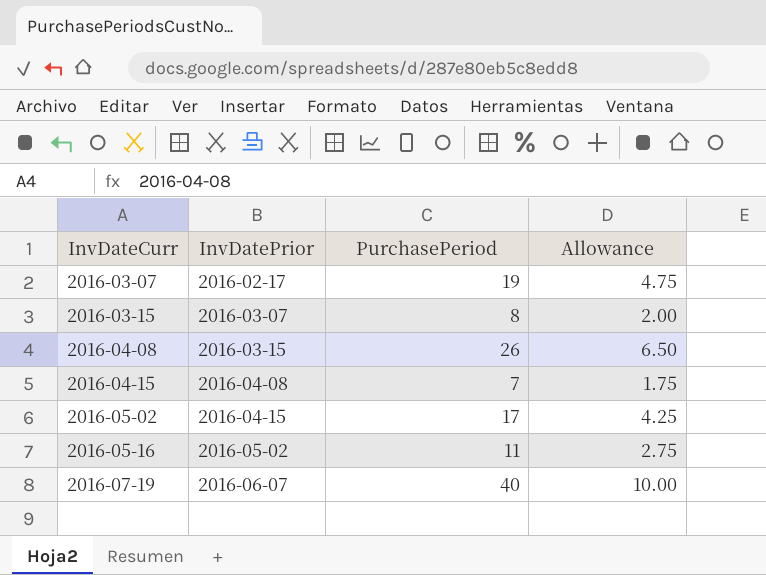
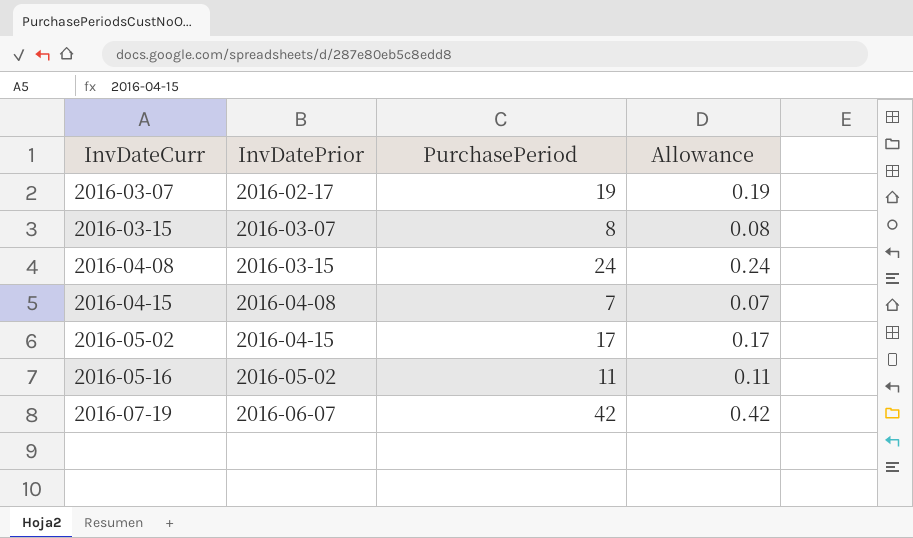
column Allowance | formula: [PurchasePeriod] * 0.25 -> [PurchasePeriod] * 0.01
2016-04-08 | PurchasePeriod: 26 -> 24
2016-07-19 | PurchasePeriod: 40 -> 42

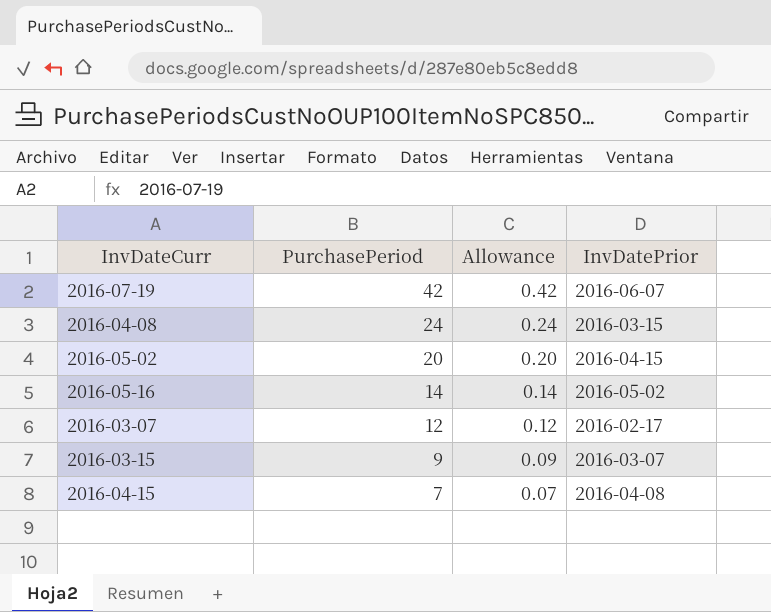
row order: InvDateCurr ascending -> PurchasePeriod descending
column InvDatePrior | position: 2 -> 4
2016-05-02 | PurchasePeriod: 17 -> 20
2016-05-02 | Allowance: 0.17 -> 0.20
2016-05-16 | PurchasePeriod: 11 -> 14
2016-05-16 | Allowance: 0.11 -> 0.14
2016-03-07 | PurchasePeriod: 19 -> 12
2016-03-07 | Allowance: 0.19 -> 0.12
2016-03-15 | PurchasePeriod: 8 -> 9
2016-03-15 | Allowance: 0.08 -> 0.09

